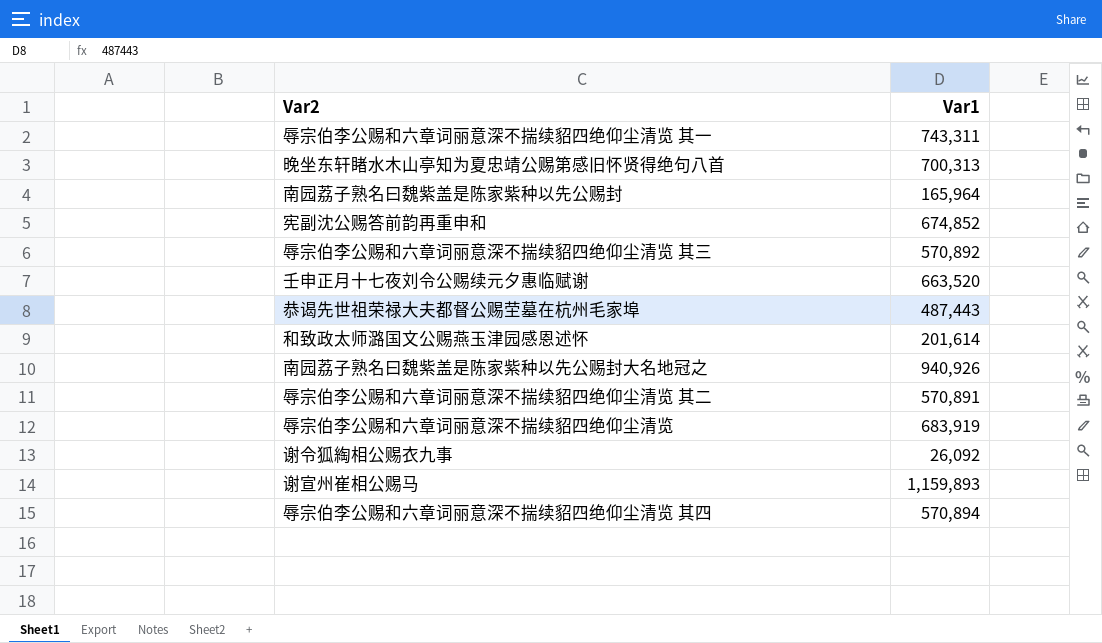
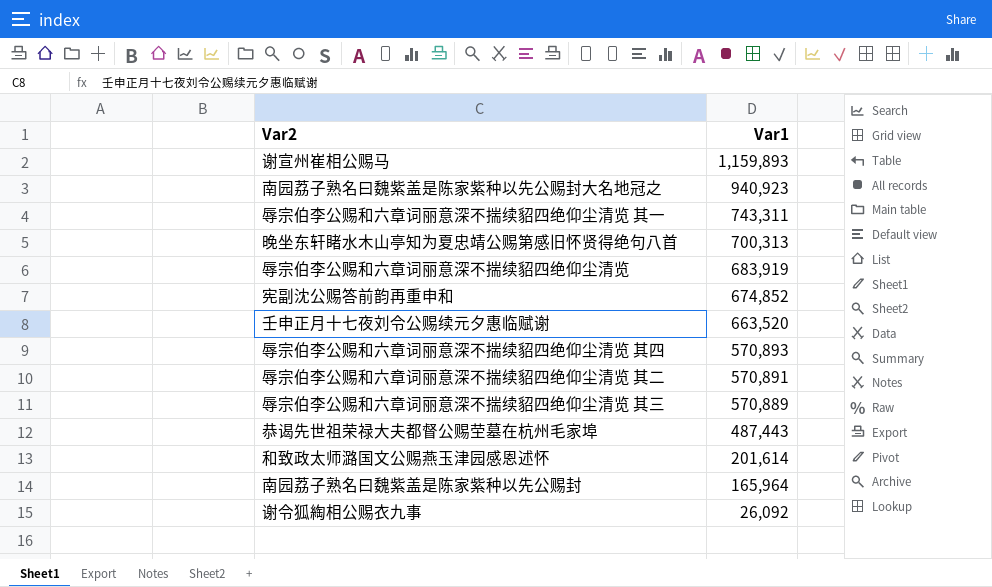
row order: none -> Var1 descending
南园荔子熟名曰魏紫盖是陈家紫种以先公赐封大名地冠之 | Var1: 940,926 -> 940,923
辱宗伯李公赐和六章词丽意深不揣续貂四绝仰尘清览 其四 | Var1: 570,894 -> 570,893
辱宗伯李公赐和六章词丽意深不揣续貂四绝仰尘清览 其三 | Var1: 570,892 -> 570,889

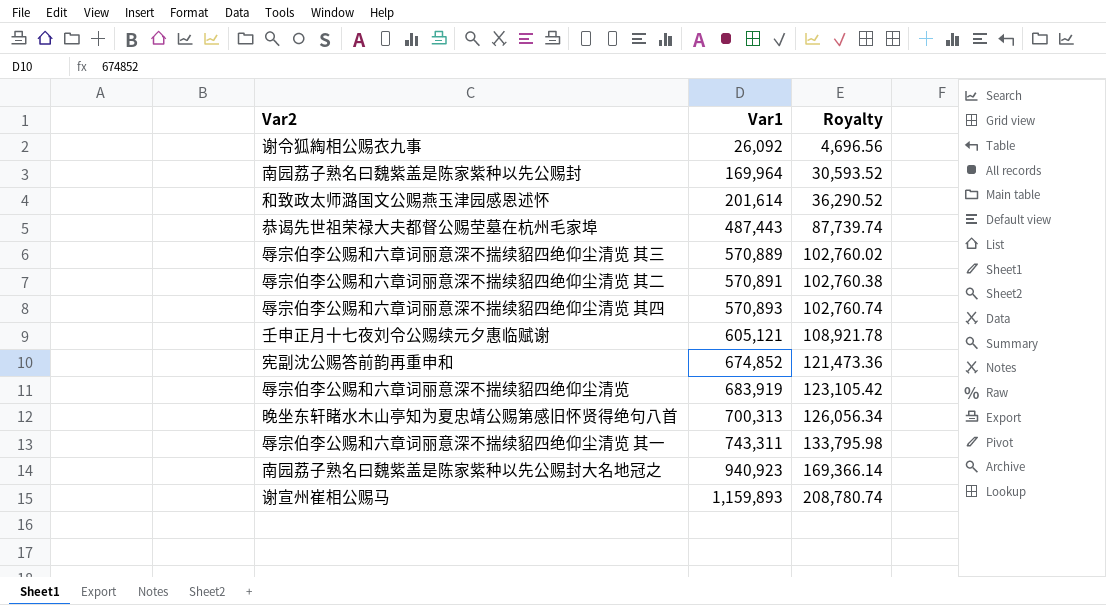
row order: Var1 descending -> Var1 ascending
column Royalty | formula: none -> [Var1] * 0.18
南园荔子熟名曰魏紫盖是陈家紫种以先公赐封 | Var1: 165,964 -> 169,964
壬申正月十七夜刘令公赐续元夕惠临赋谢 | Var1: 663,520 -> 605,121

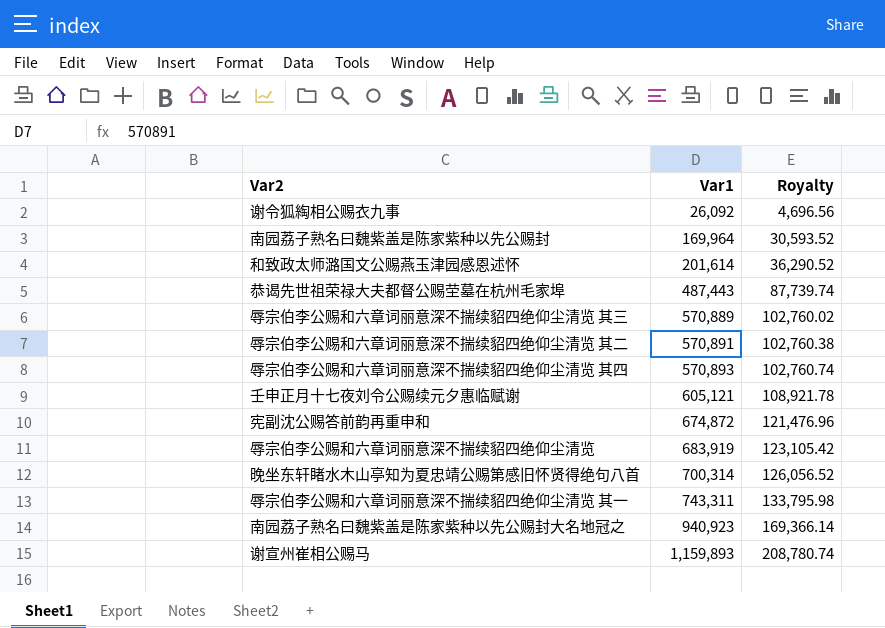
宪副沈公赐答前韵再重申和 | Var1: 674,852 -> 674,872
宪副沈公赐答前韵再重申和 | Royalty: 121,473.36 -> 121,476.96
晚坐东轩睹水木山亭知为夏忠靖公赐第感旧怀贤得绝句八首 | Var1: 700,313 -> 700,314
晚坐东轩睹水木山亭知为夏忠靖公赐第感旧怀贤得绝句八首 | Royalty: 126,056.34 -> 126,056.52

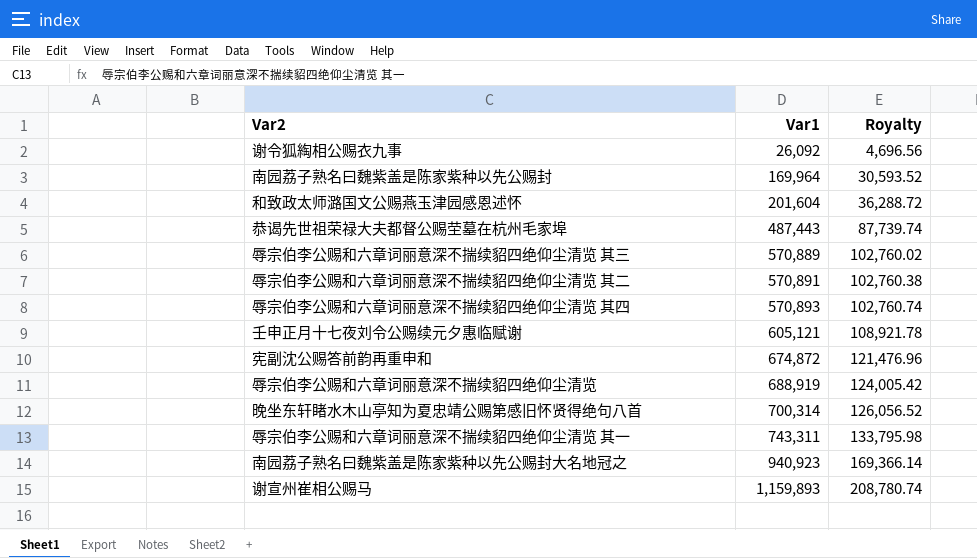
和致政太师潞国文公赐燕玉津园感恩述怀 | Var1: 201,614 -> 201,604
和致政太师潞国文公赐燕玉津园感恩述怀 | Royalty: 36,290.52 -> 36,288.72
辱宗伯李公赐和六章词丽意深不揣续貂四绝仰尘清览 | Var1: 683,919 -> 688,919
辱宗伯李公赐和六章词丽意深不揣续貂四绝仰尘清览 | Royalty: 123,105.42 -> 124,005.42

